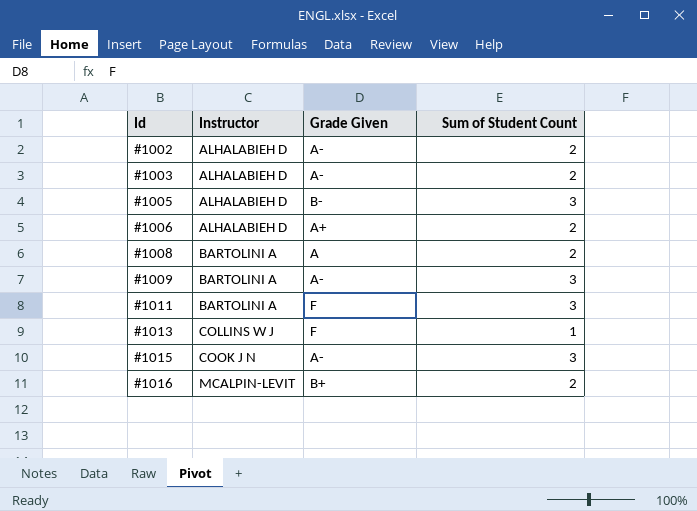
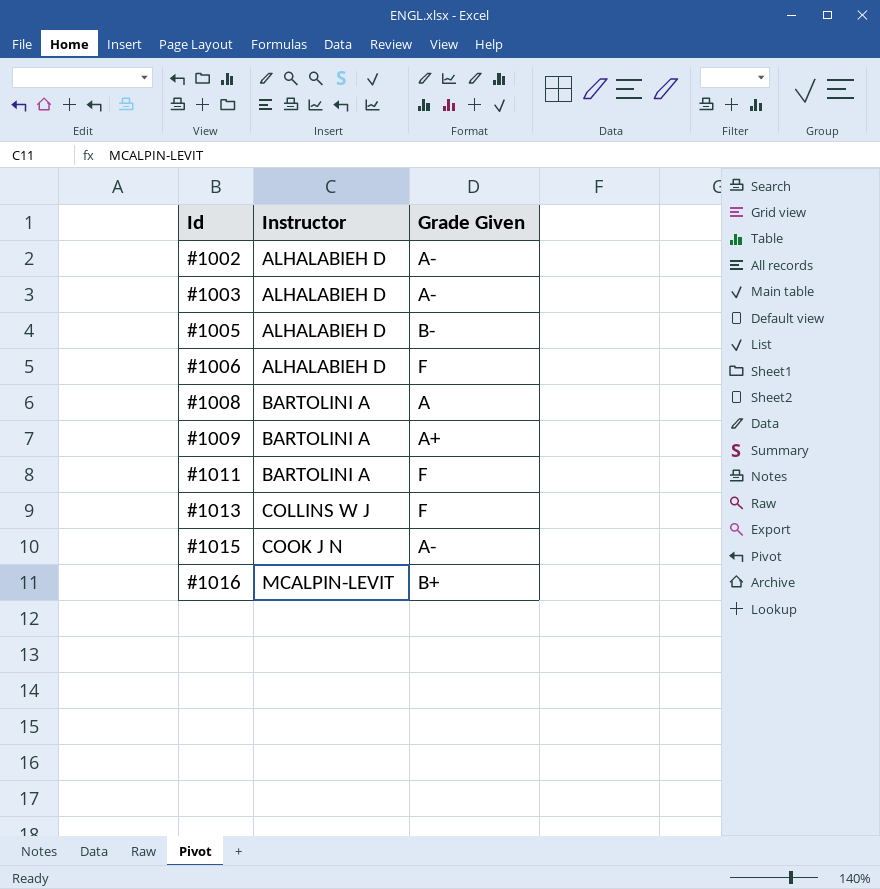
column Sum of Student Count | position: 4 -> none
#1006 | Grade Given: A+ -> F
#1009 | Grade Given: A- -> A+

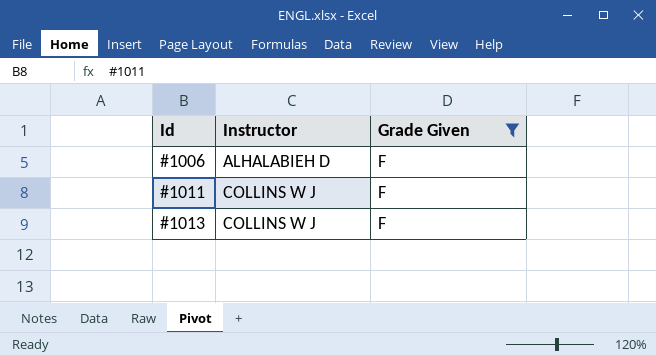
filter: none -> Grade Given = F
#1011 | Instructor: BARTOLINI A -> COLLINS W J

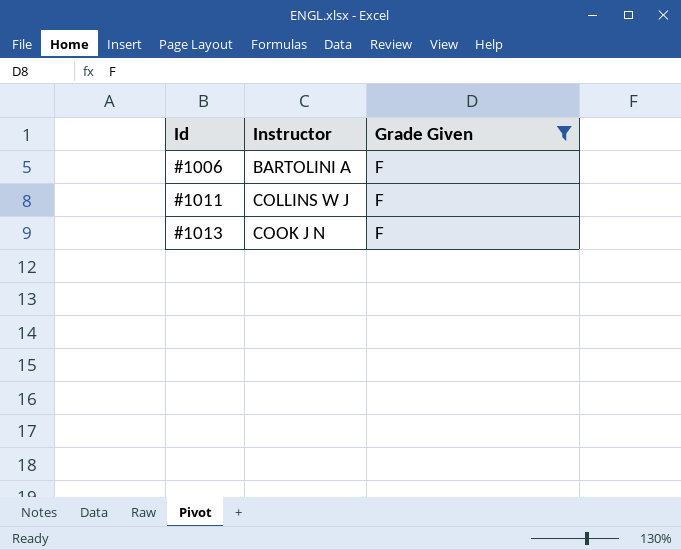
#1006 | Instructor: ALHALABIEH D -> BARTOLINI A
#1013 | Instructor: COLLINS W J -> COOK J N

